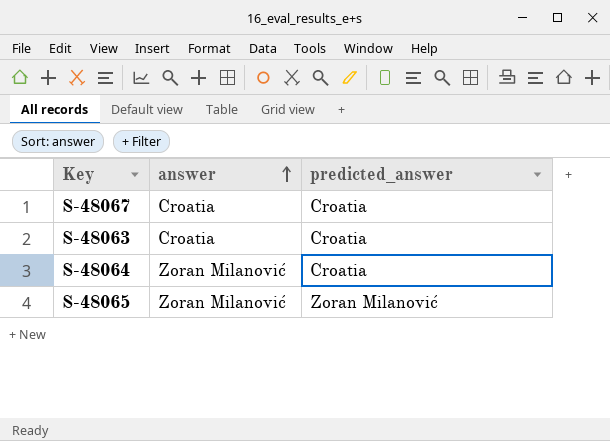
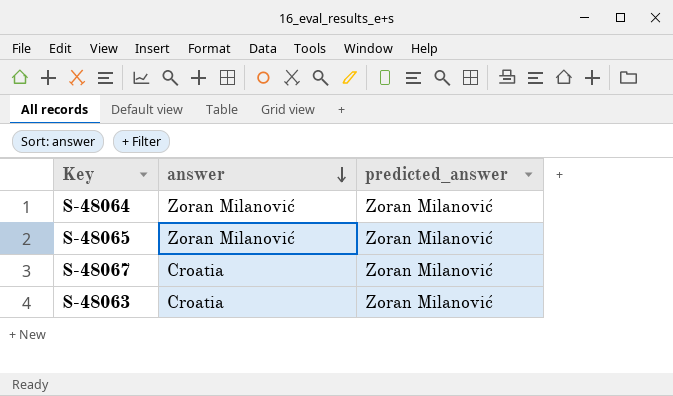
row order: answer ascending -> answer descending
S-48064 | predicted_answer: Croatia -> Zoran Milanović
S-48067 | predicted_answer: Croatia -> Zoran Milanović
S-48063 | predicted_answer: Croatia -> Zoran Milanović

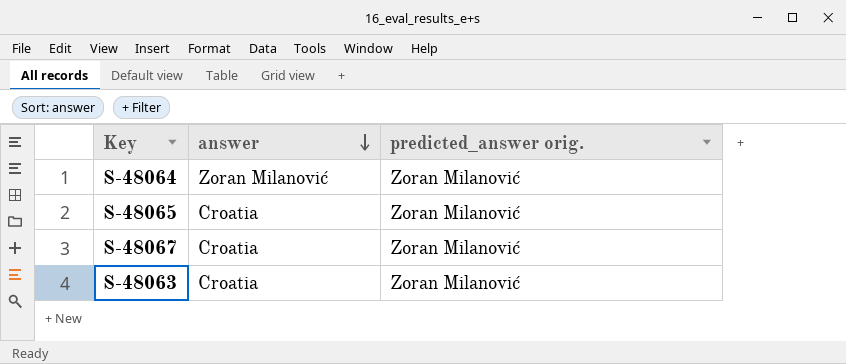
column name: predicted_answer -> predicted_answer orig.
S-48065 | answer: Zoran Milanović -> Croatia

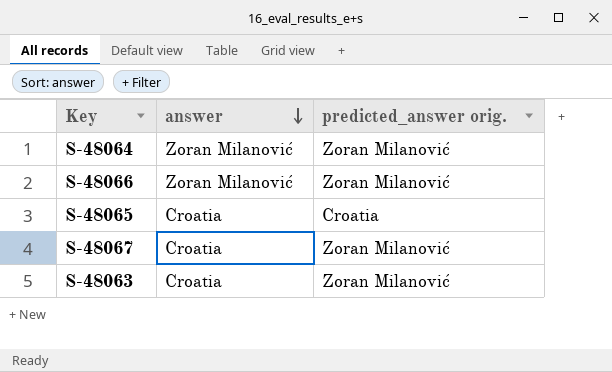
row S-48066: none -> Zoran Milanović | Zoran Milanović
S-48065 | predicted_answer orig.: Zoran Milanović -> Croatia

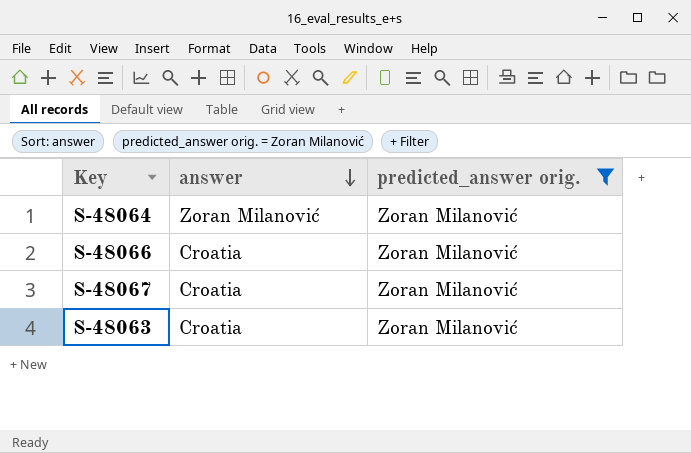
filter: none -> predicted_answer orig. = Zoran Milanović
S-48066 | answer: Zoran Milanović -> Croatia

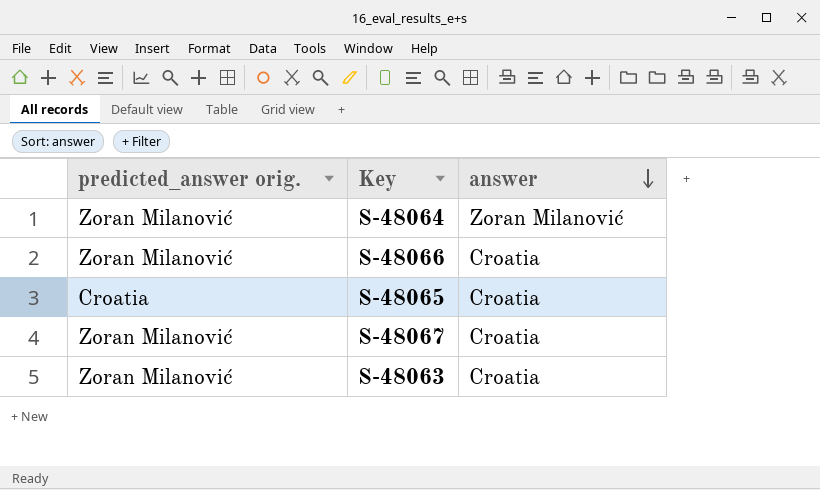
filter: predicted_answer orig. = Zoran Milanović -> none
column predicted_answer orig. | position: 3 -> 1

